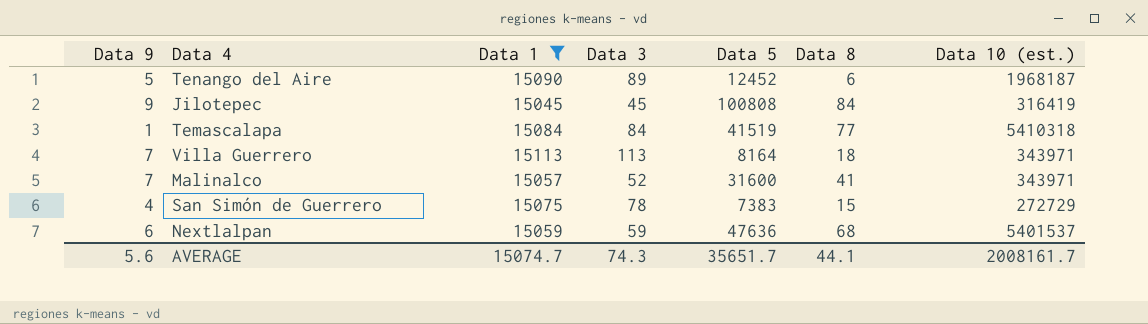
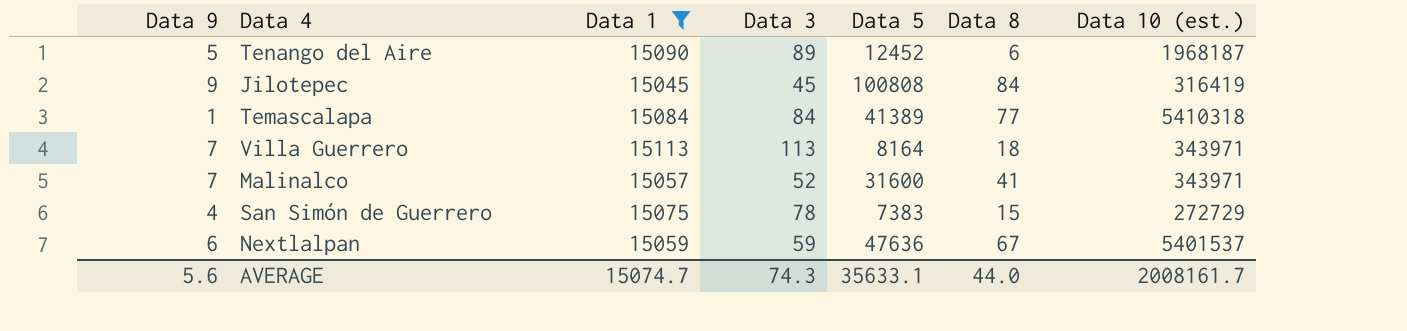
Temascalapa | Data 5: 41519 -> 41389
Nextlalpan | Data 8: 68 -> 67
AVERAGE | Data 5: 35651.7 -> 35633.1
AVERAGE | Data 8: 44.1 -> 44.0

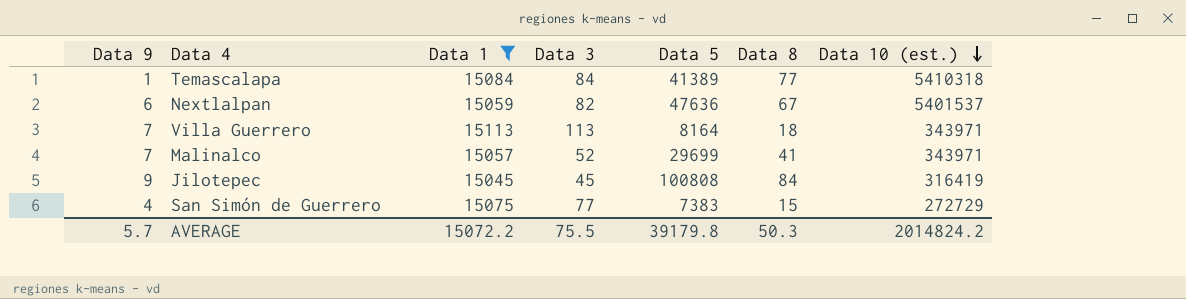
row order: none -> Data 10 (est.) descending
row Tenango del Aire: 5 | 15090 | 89 | 12452 | 6 | 1968187 -> none
Nextlalpan | Data 3: 59 -> 82
Malinalco | Data 5: 31600 -> 29699
San Simón de Guerrero | Data 3: 78 -> 77
AVERAGE | Data 9: 5.6 -> 5.7
AVERAGE | Data 1: 15074.7 -> 15072.2
AVERAGE | Data 3: 74.3 -> 75.5
AVERAGE | Data 5: 35633.1 -> 39179.8
AVERAGE | Data 8: 44.0 -> 50.3
AVERAGE | Data 10 (est.): 2008161.7 -> 2014824.2

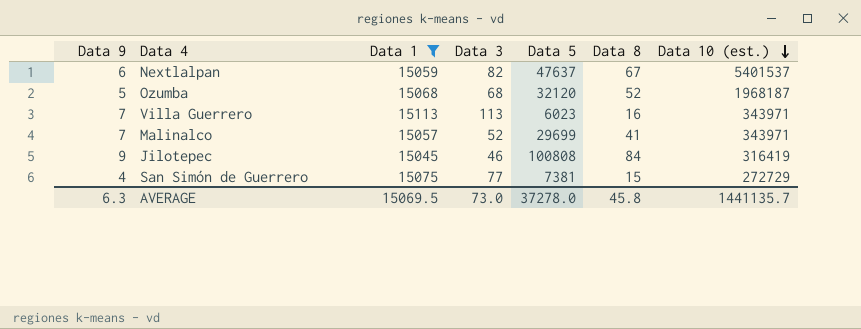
row Temascalapa: 1 | 15084 | 84 | 41389 | 77 | 5410318 -> none
Nextlalpan | Data 5: 47636 -> 47637
row Ozumba: none -> 5 | 15068 | 68 | 32120 | 52 | 1968187
Villa Guerrero | Data 5: 8164 -> 6023
Villa Guerrero | Data 8: 18 -> 16
Jilotepec | Data 3: 45 -> 46
San Simón de Guerrero | Data 5: 7383 -> 7381
AVERAGE | Data 9: 5.7 -> 6.3
AVERAGE | Data 1: 15072.2 -> 15069.5
AVERAGE | Data 3: 75.5 -> 73.0
AVERAGE | Data 5: 39179.8 -> 37278.0
AVERAGE | Data 8: 50.3 -> 45.8
AVERAGE | Data 10 (est.): 2014824.2 -> 1441135.7

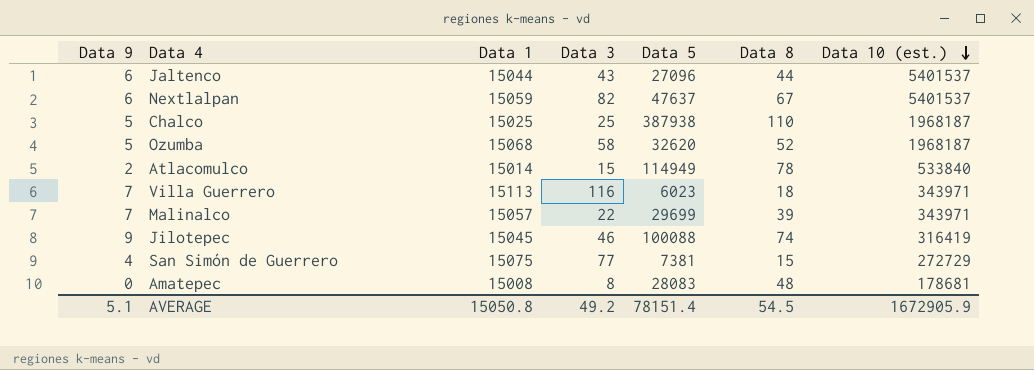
filter: Data 1 >= 15045 -> none
Ozumba | Data 3: 68 -> 58
Ozumba | Data 5: 32120 -> 32620
Villa Guerrero | Data 3: 113 -> 116
Villa Guerrero | Data 8: 16 -> 18
Malinalco | Data 3: 52 -> 22
Malinalco | Data 8: 41 -> 39
Jilotepec | Data 5: 100808 -> 100088
Jilotepec | Data 8: 84 -> 74
AVERAGE | Data 9: 6.3 -> 5.1
AVERAGE | Data 1: 15069.5 -> 15050.8
AVERAGE | Data 3: 73.0 -> 49.2
AVERAGE | Data 5: 37278.0 -> 78151.4
AVERAGE | Data 8: 45.8 -> 54.5
AVERAGE | Data 10 (est.): 1441135.7 -> 1672905.9

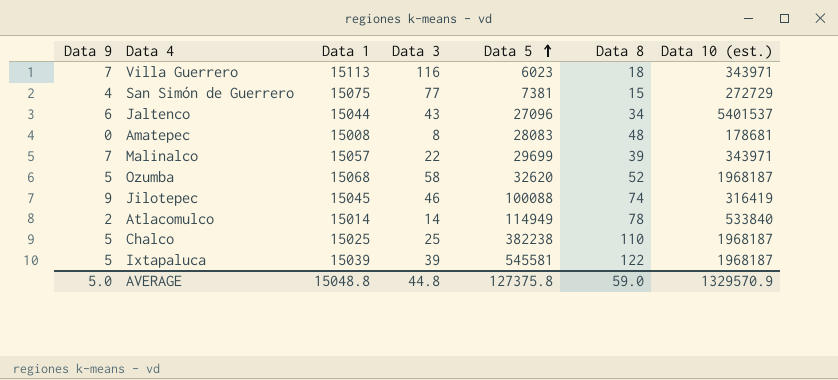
row order: Data 10 (est.) descending -> Data 5 ascending
row Nextlalpan: 6 | 15059 | 82 | 47637 | 67 | 5401537 -> none
Jaltenco | Data 8: 44 -> 34
Atlacomulco | Data 3: 15 -> 14
Chalco | Data 5: 387938 -> 382238
row Ixtapaluca: none -> 5 | 15039 | 39 | 545581 | 122 | 1968187
AVERAGE | Data 9: 5.1 -> 5.0
AVERAGE | Data 1: 15050.8 -> 15048.8
AVERAGE | Data 3: 49.2 -> 44.8
AVERAGE | Data 5: 78151.4 -> 127375.8
AVERAGE | Data 8: 54.5 -> 59.0
AVERAGE | Data 10 (est.): 1672905.9 -> 1329570.9

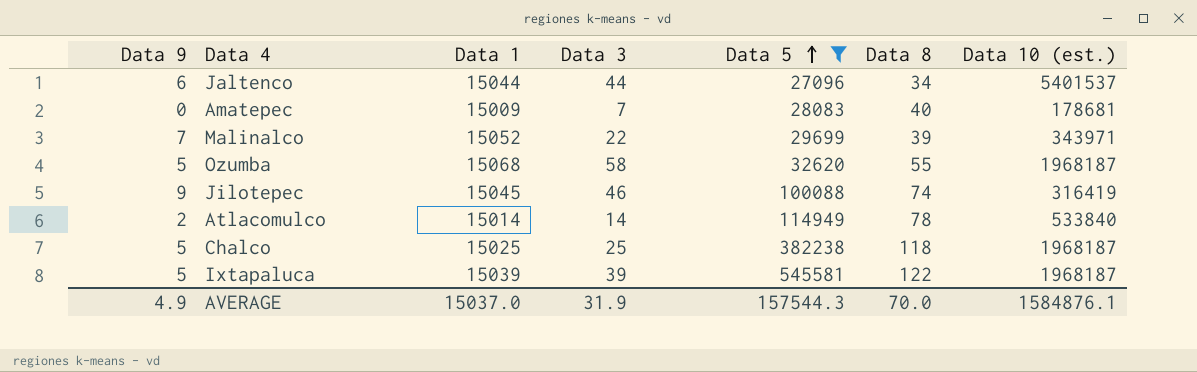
filter: none -> Data 5 >= 27096
Jaltenco | Data 3: 43 -> 44
Amatepec | Data 1: 15008 -> 15009
Amatepec | Data 3: 8 -> 7
Amatepec | Data 8: 48 -> 40
Malinalco | Data 1: 15057 -> 15052
Ozumba | Data 8: 52 -> 55
Chalco | Data 8: 110 -> 118
AVERAGE | Data 9: 5.0 -> 4.9
AVERAGE | Data 1: 15048.8 -> 15037.0
AVERAGE | Data 3: 44.8 -> 31.9
AVERAGE | Data 5: 127375.8 -> 157544.3
AVERAGE | Data 8: 59.0 -> 70.0
AVERAGE | Data 10 (est.): 1329570.9 -> 1584876.1

